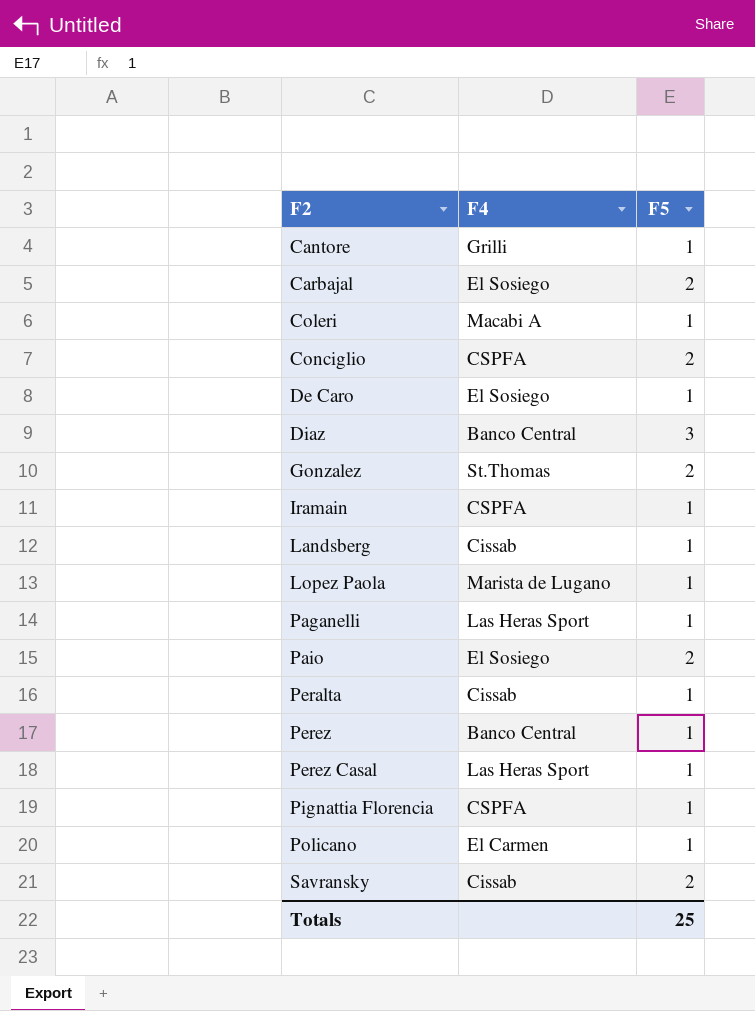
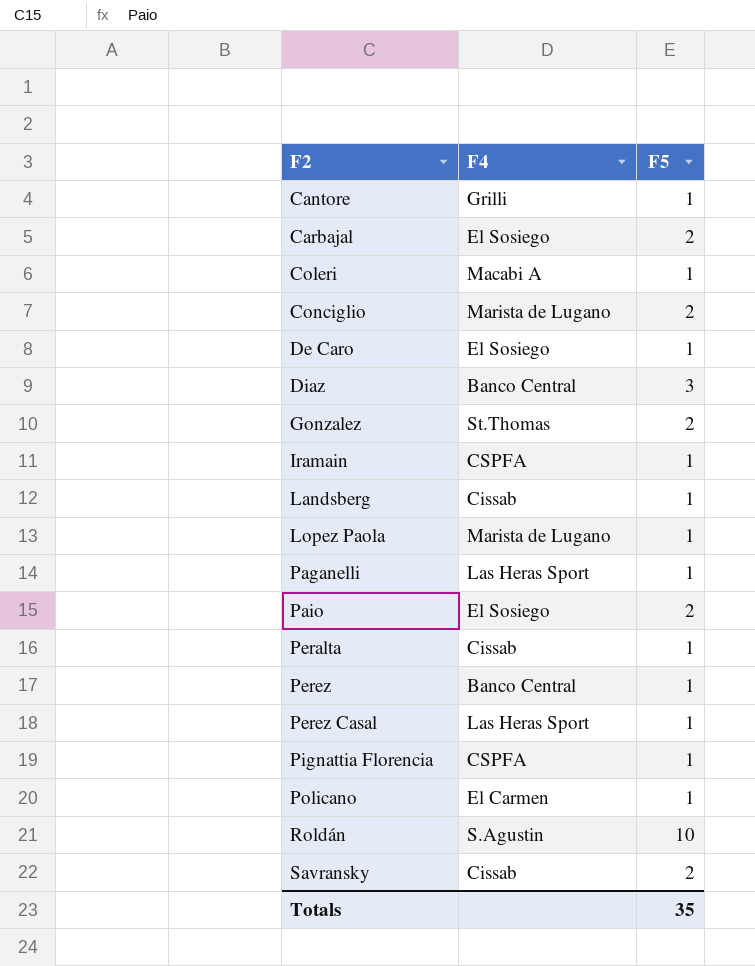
Conciglio | F4: CSPFA -> Marista de Lugano
row Roldán: none -> S.Agustin | 10
Totals | F5: 25 -> 35

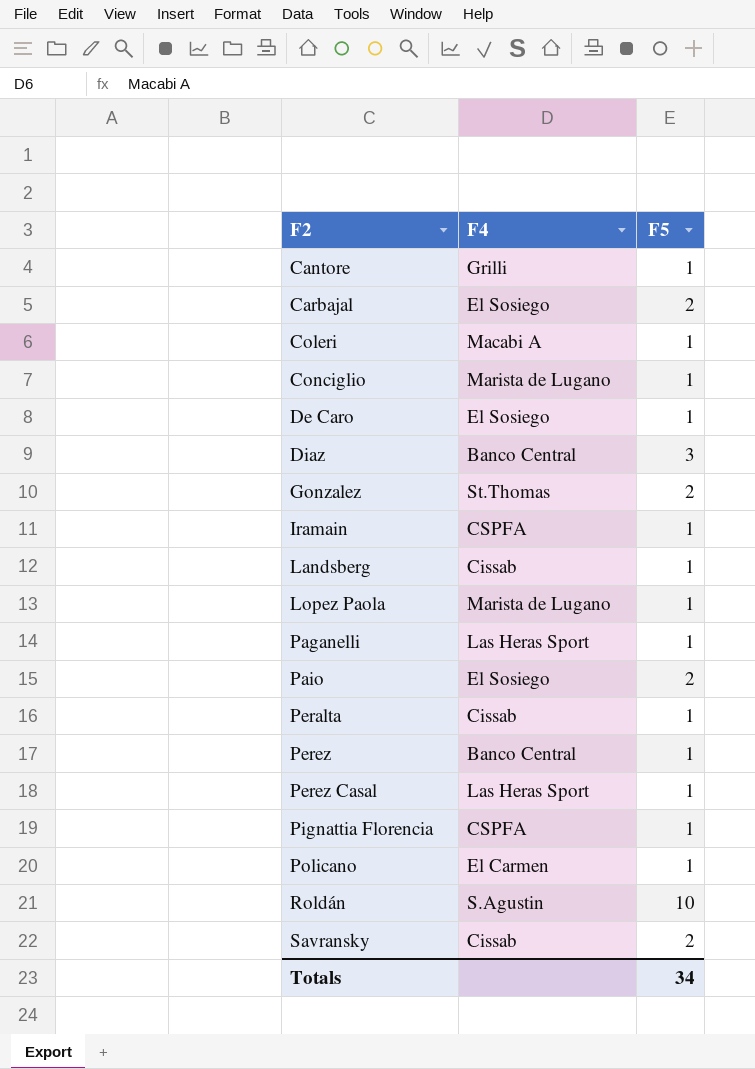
Conciglio | F5: 2 -> 1
Totals | F5: 35 -> 34

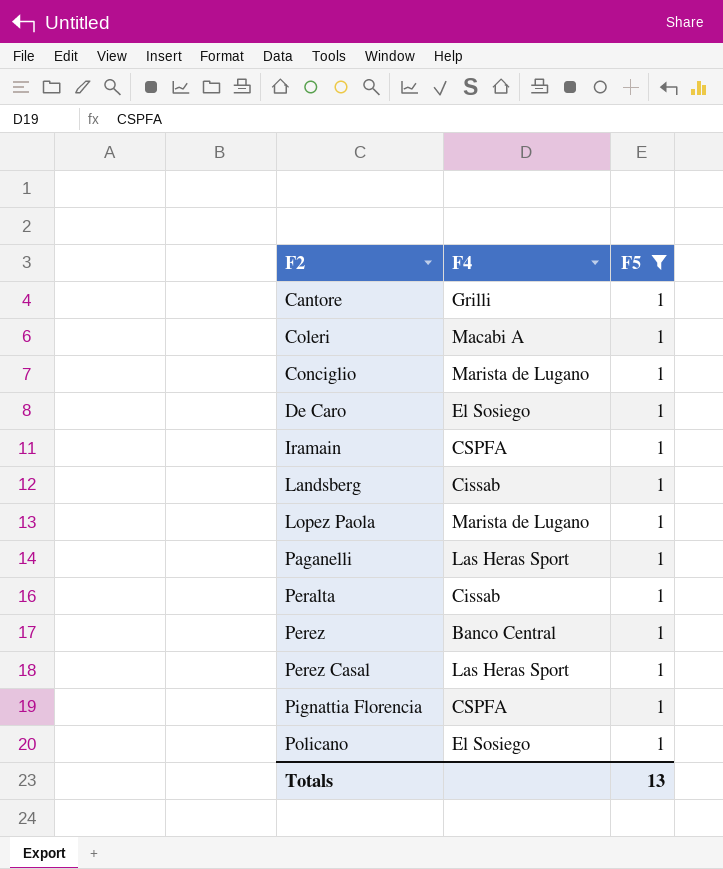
filter: none -> F5 = 1
Policano | F4: El Carmen -> El Sosiego
Totals | F5: 34 -> 13

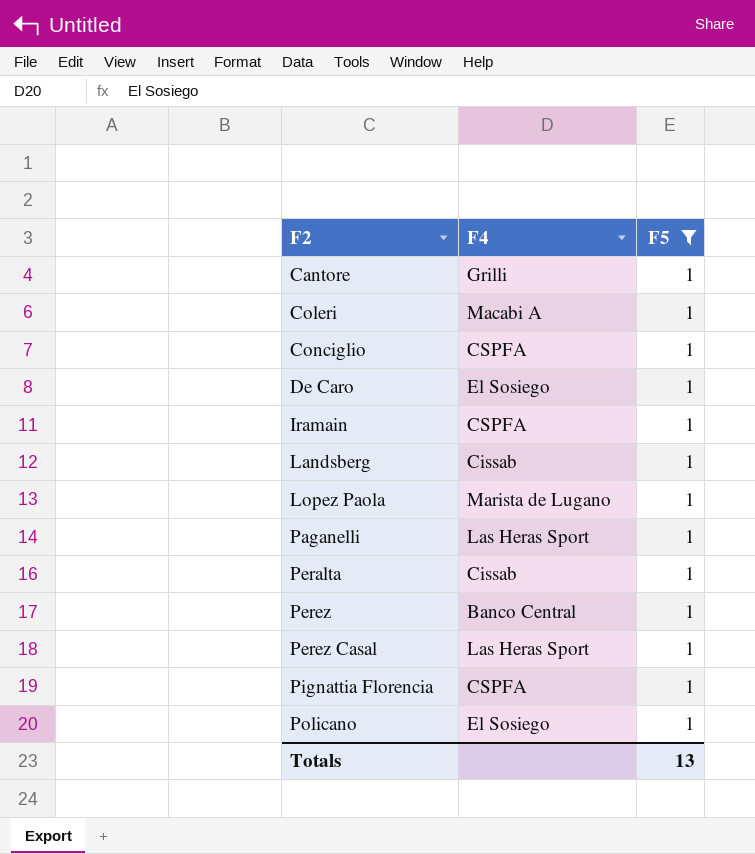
Conciglio | F4: Marista de Lugano -> CSPFA

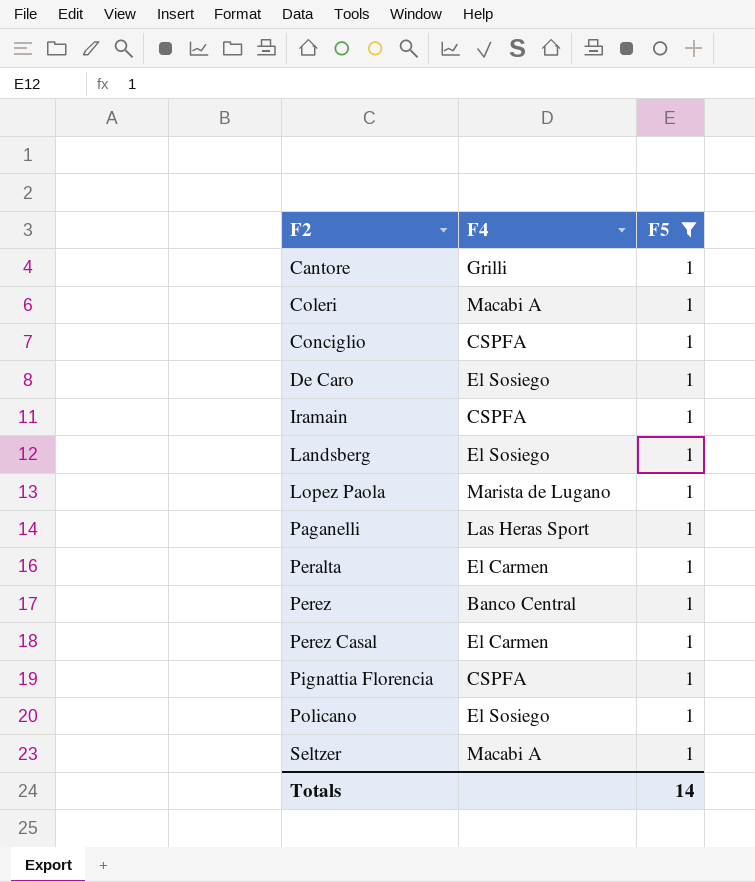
Landsberg | F4: Cissab -> El Sosiego
Peralta | F4: Cissab -> El Carmen
Perez Casal | F4: Las Heras Sport -> El Carmen
row Seltzer: none -> Macabi A | 1
Totals | F5: 13 -> 14

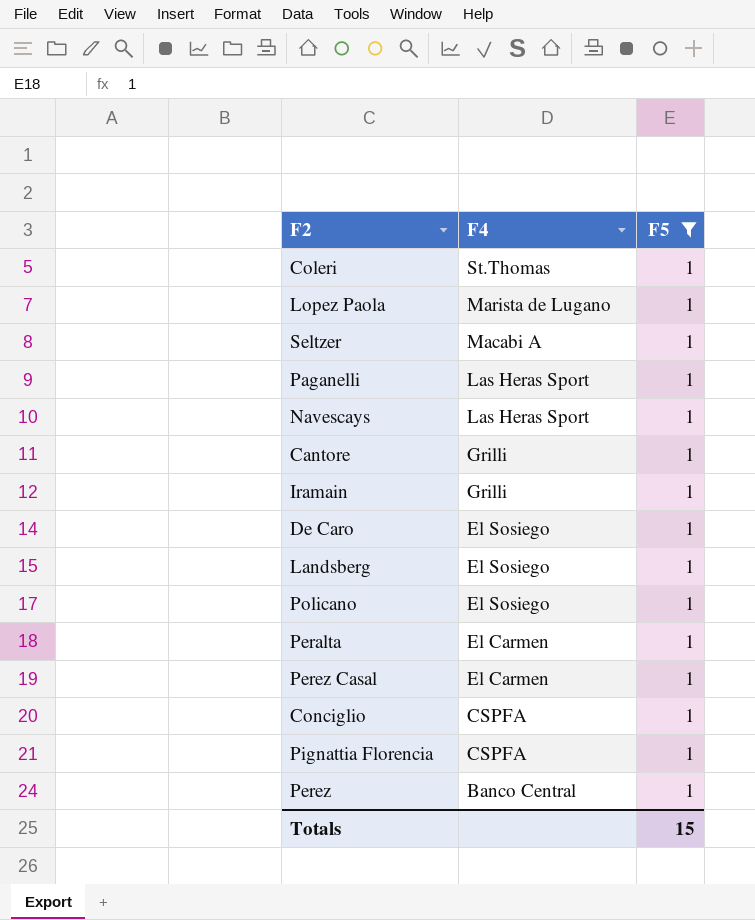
row order: F2 ascending -> F4 descending
Coleri | F4: Macabi A -> St.Thomas
row Navescays: none -> Las Heras Sport | 1
Iramain | F4: CSPFA -> Grilli
Totals | F5: 14 -> 15

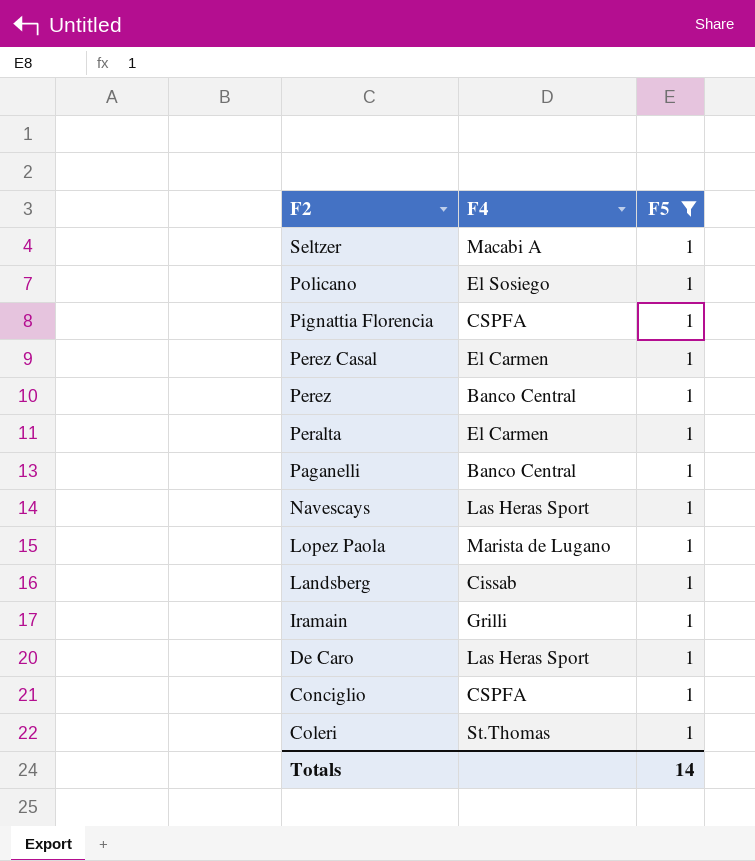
row order: F4 descending -> F2 descending
row Cantore: Grilli | 1 -> none
Paganelli | F4: Las Heras Sport -> Banco Central
Landsberg | F4: El Sosiego -> Cissab
De Caro | F4: El Sosiego -> Las Heras Sport
Totals | F5: 15 -> 14

